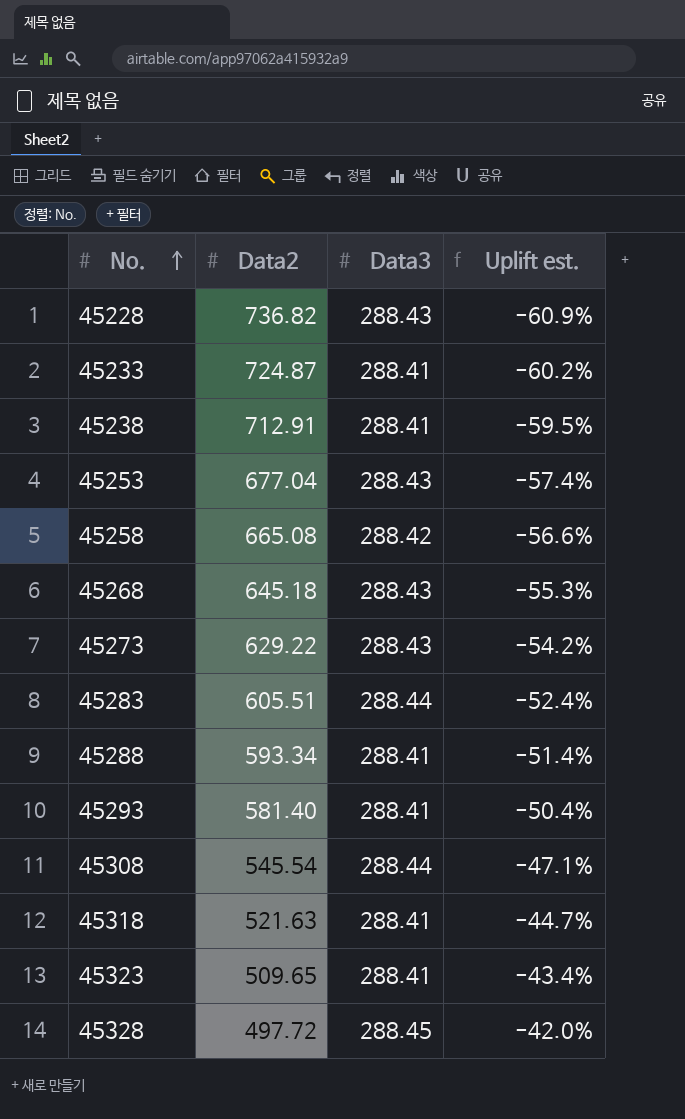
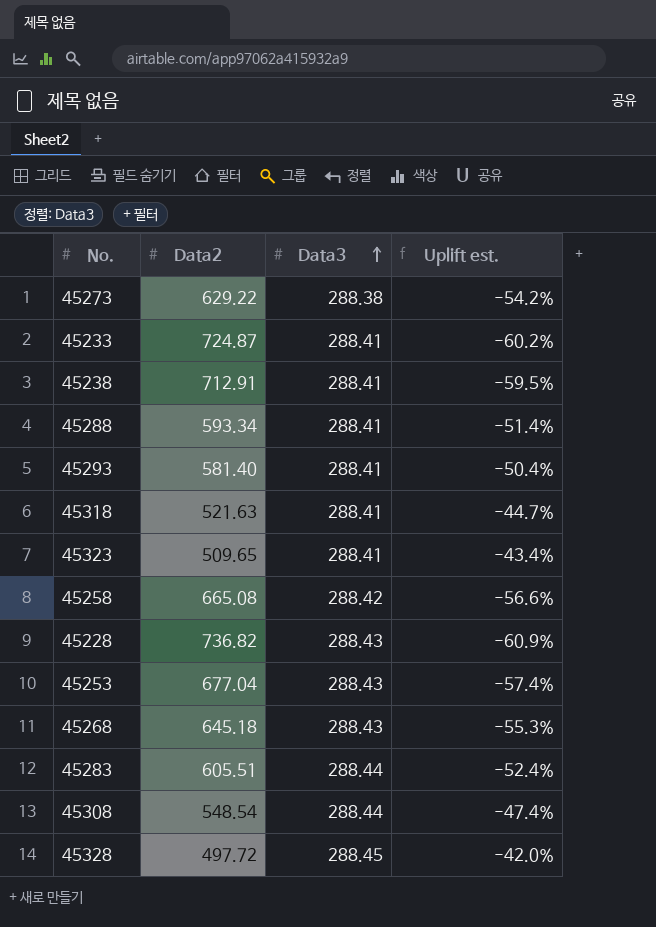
row order: No. ascending -> Data3 ascending
45273 | Data3: 288.43 -> 288.38
45308 | Data2: 545.54 -> 548.54
45308 | Uplift est.: -47.1% -> -47.4%

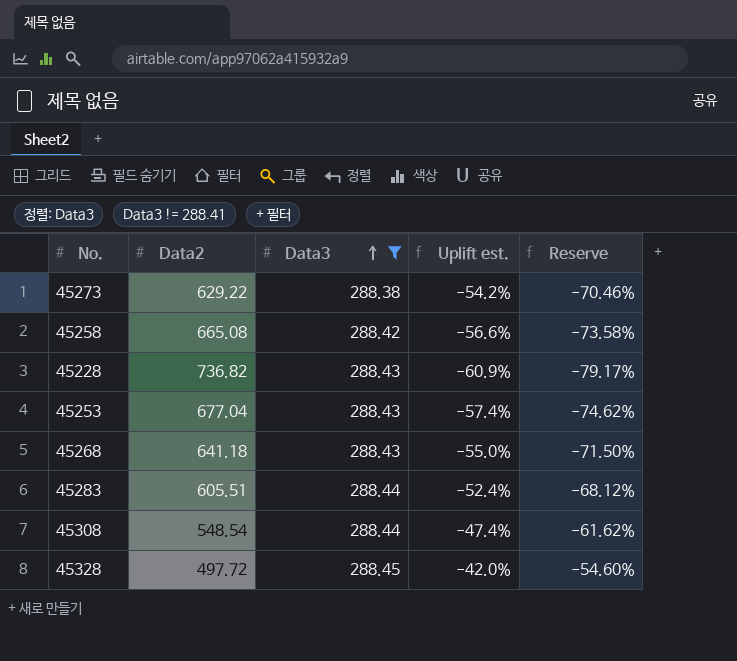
filter: none -> Data3 != 288.41
column Reserve | formula: none -> [Uplift est.] * 1.3
45268 | Data2: 645.18 -> 641.18
45268 | Uplift est.: -55.3% -> -55.0%

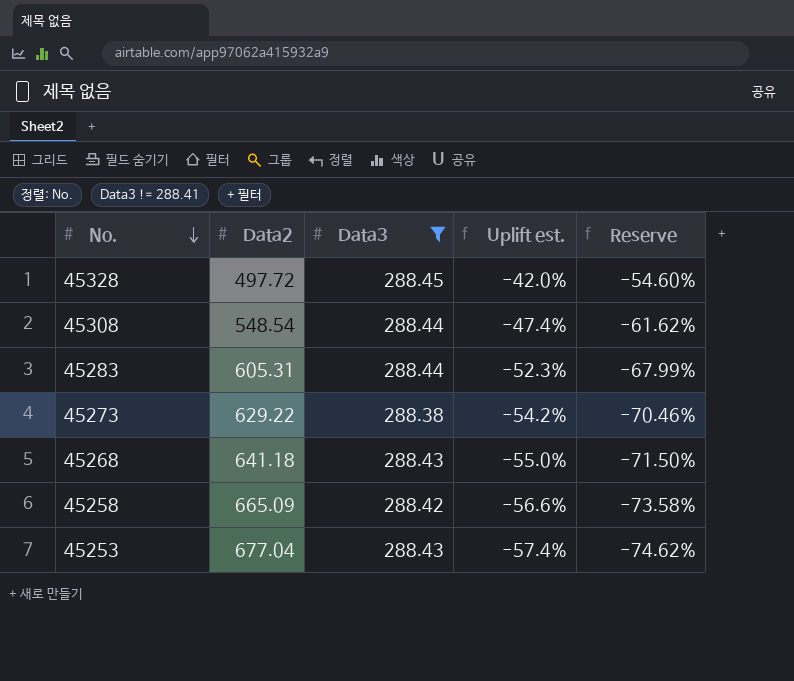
row order: Data3 ascending -> No. descending
row 45228: 736.82 | 288.43 | -60.9% | -79.17% -> none
45283 | Data2: 605.51 -> 605.31
45283 | Uplift est.: -52.4% -> -52.3%
45283 | Reserve: -68.12% -> -67.99%
45258 | Data2: 665.08 -> 665.09

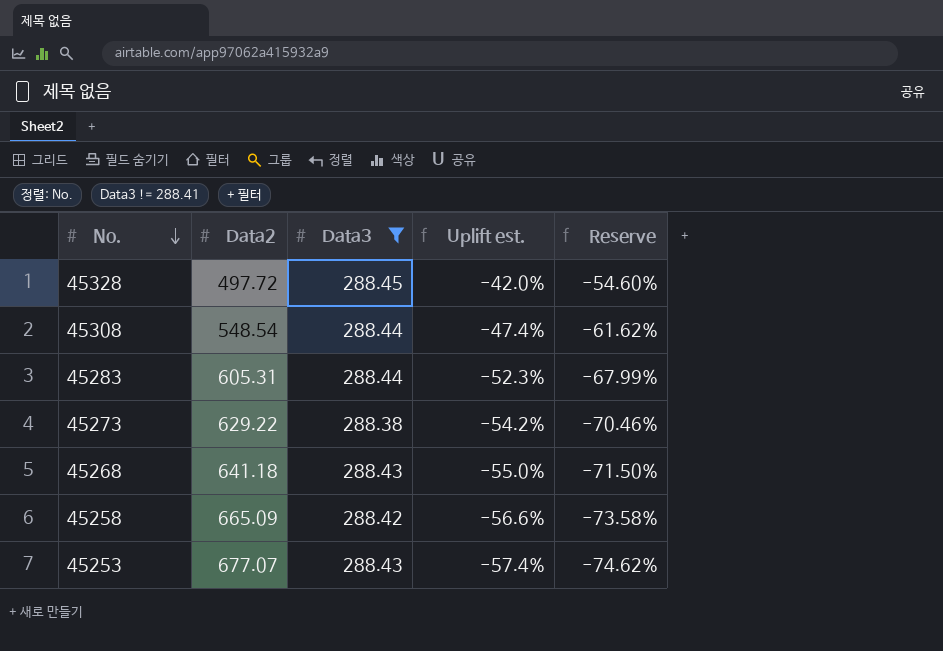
45253 | Data2: 677.04 -> 677.07

